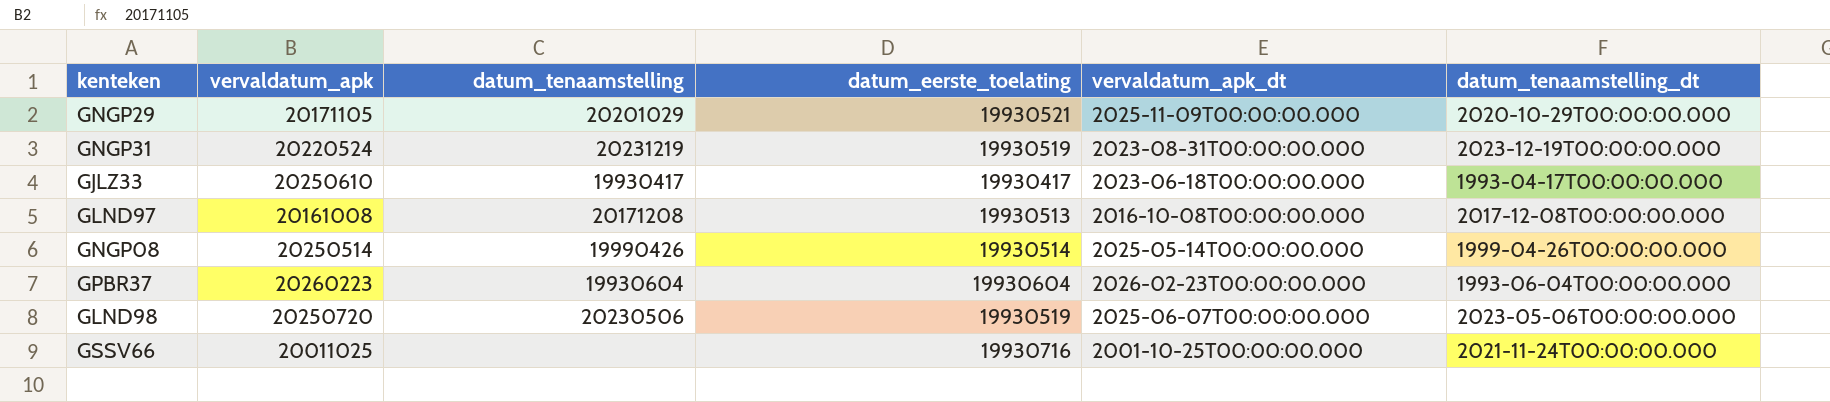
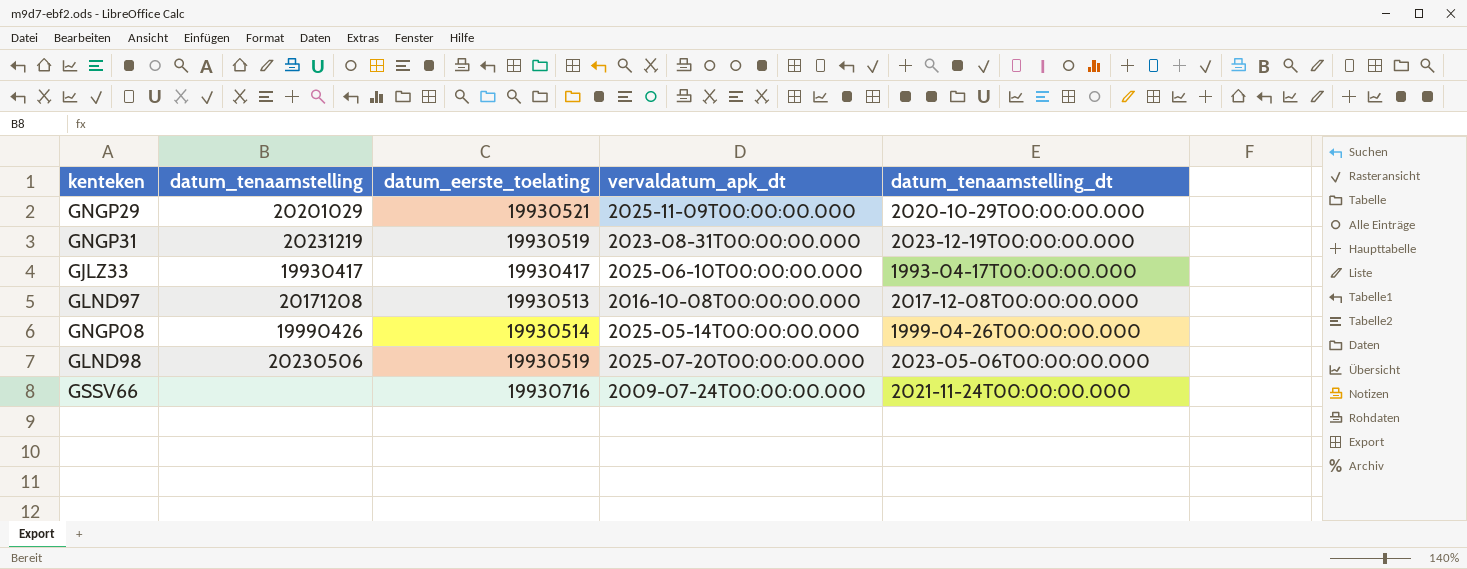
column vervaldatum_apk | position: 2 -> none
row GPBR37: 20260223 | 19930604 | 19930604 | 2026-02-23T00:00:00.000 | 1993-06-04T00:00:00.000 -> none
GJLZ33 | vervaldatum_apk_dt: 2023-06-18T00:00:00.000 -> 2025-06-10T00:00:00.000
GLND98 | vervaldatum_apk_dt: 2025-06-07T00:00:00.000 -> 2025-07-20T00:00:00.000
GSSV66 | vervaldatum_apk_dt: 2001-10-25T00:00:00.000 -> 2009-07-24T00:00:00.000

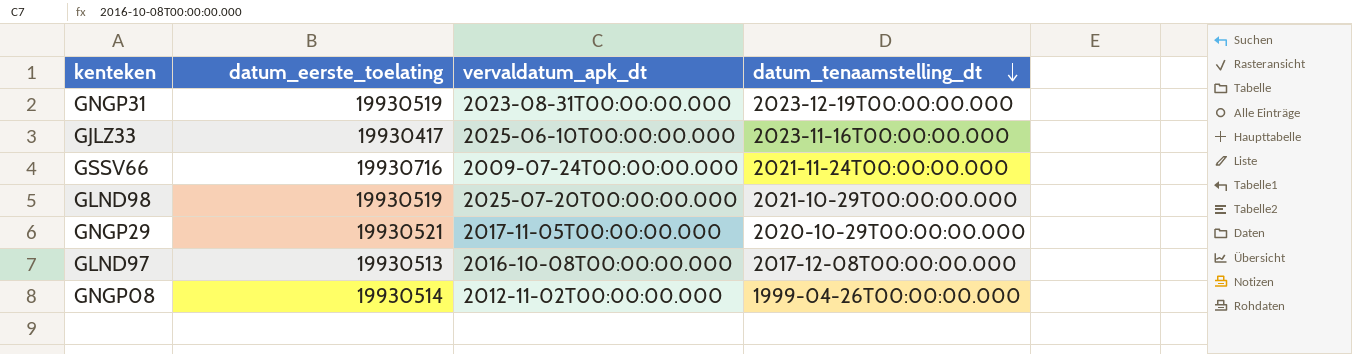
row order: none -> datum_tenaamstelling_dt descending
column datum_tenaamstelling | position: 2 -> none
GJLZ33 | datum_tenaamstelling_dt: 1993-04-17T00:00:00.000 -> 2023-11-16T00:00:00.000
GLND98 | datum_tenaamstelling_dt: 2023-05-06T00:00:00.000 -> 2021-10-29T00:00:00.000
GNGP29 | vervaldatum_apk_dt: 2025-11-09T00:00:00.000 -> 2017-11-05T00:00:00.000
GNGP08 | vervaldatum_apk_dt: 2025-05-14T00:00:00.000 -> 2012-11-02T00:00:00.000

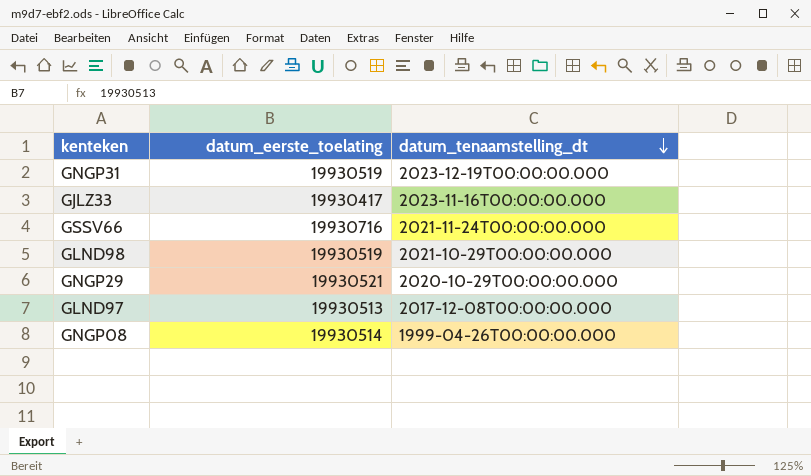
column vervaldatum_apk_dt | position: 3 -> none

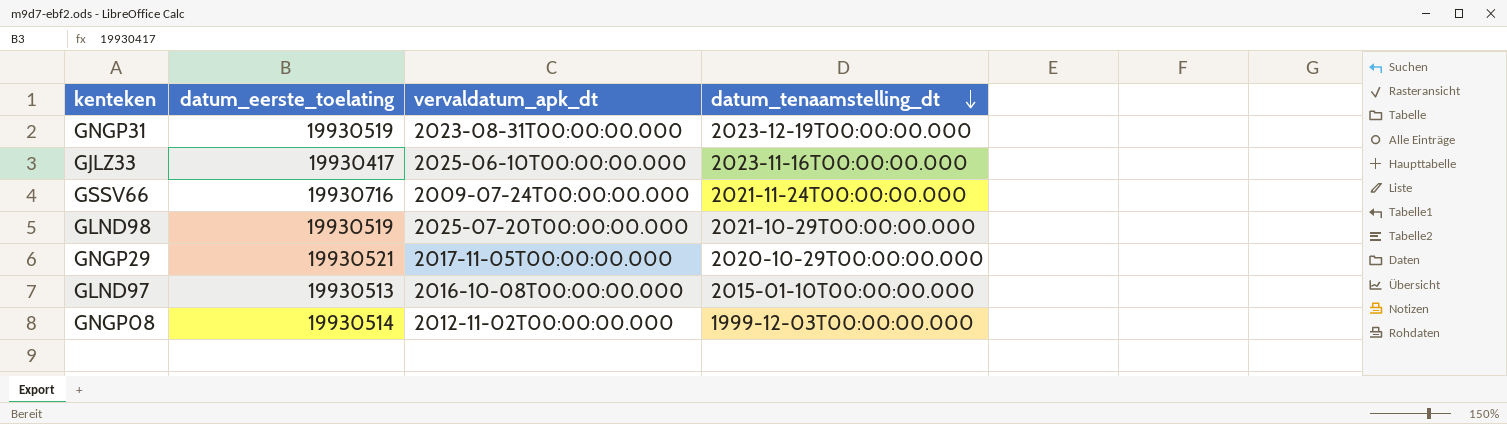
column vervaldatum_apk_dt | position: none -> 3
GLND97 | datum_tenaamstelling_dt: 2017-12-08T00:00:00.000 -> 2015-01-10T00:00:00.000
GNGP08 | datum_tenaamstelling_dt: 1999-04-26T00:00:00.000 -> 1999-12-03T00:00:00.000

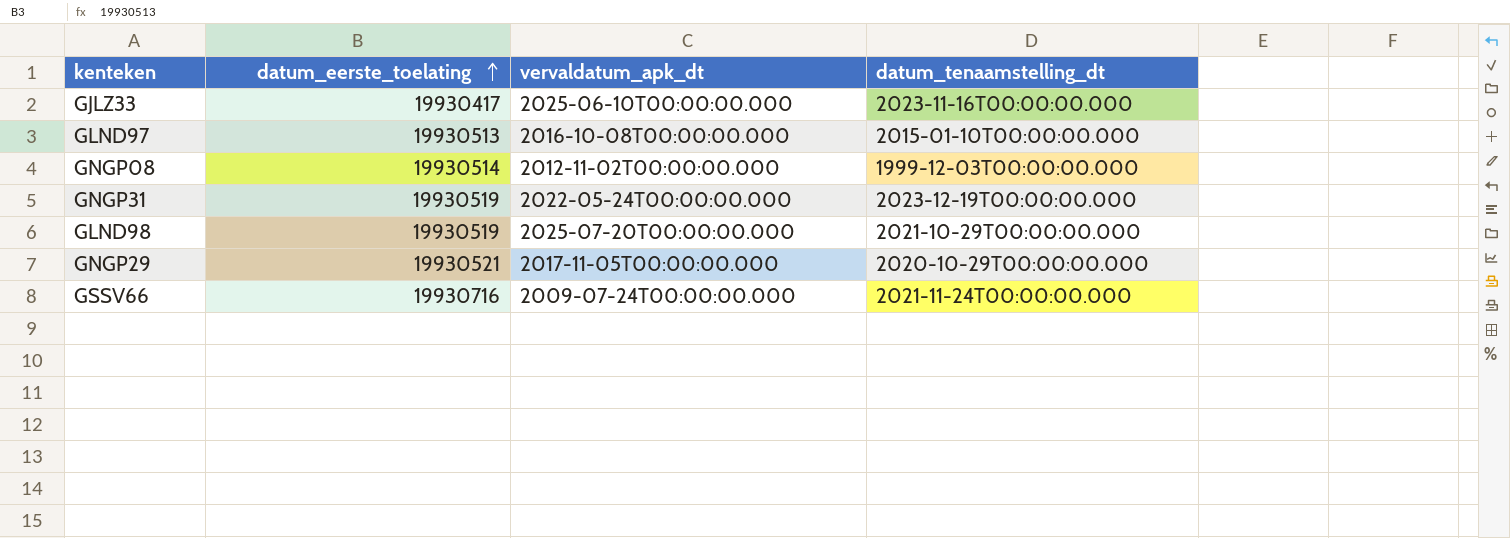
row order: datum_tenaamstelling_dt descending -> datum_eerste_toelating ascending
GNGP31 | vervaldatum_apk_dt: 2023-08-31T00:00:00.000 -> 2022-05-24T00:00:00.000

